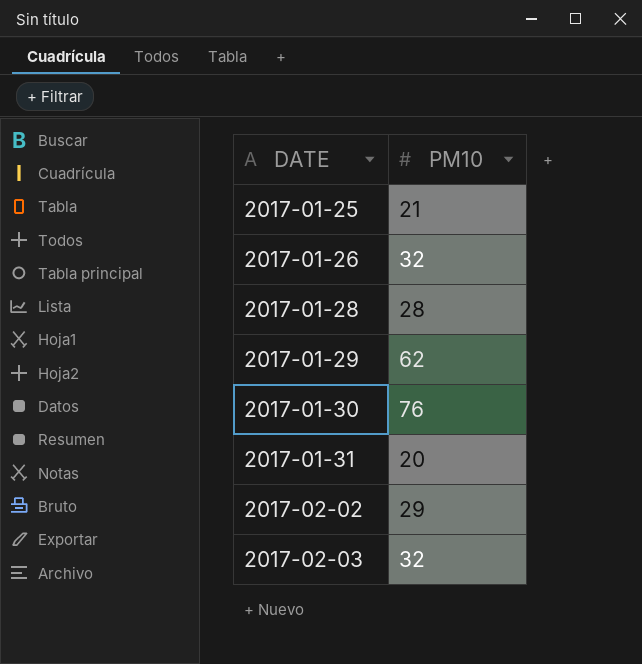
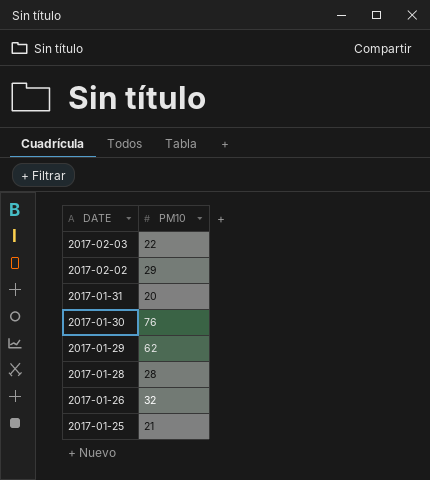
row order: DATE ascending -> DATE descending
2017-02-03 | PM10: 32 -> 22

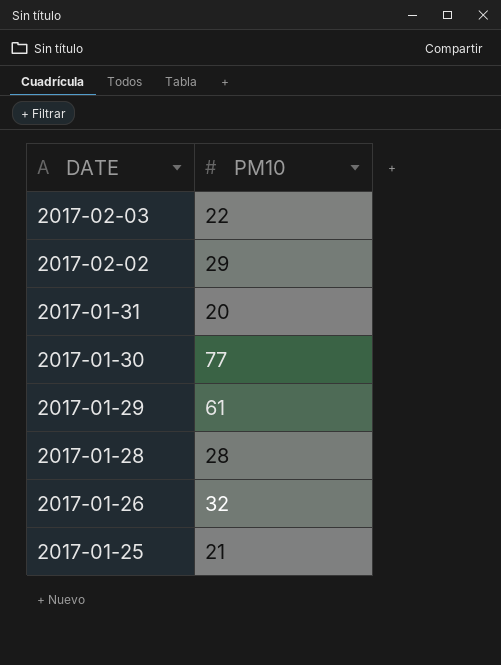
2017-01-30 | PM10: 76 -> 77
2017-01-29 | PM10: 62 -> 61

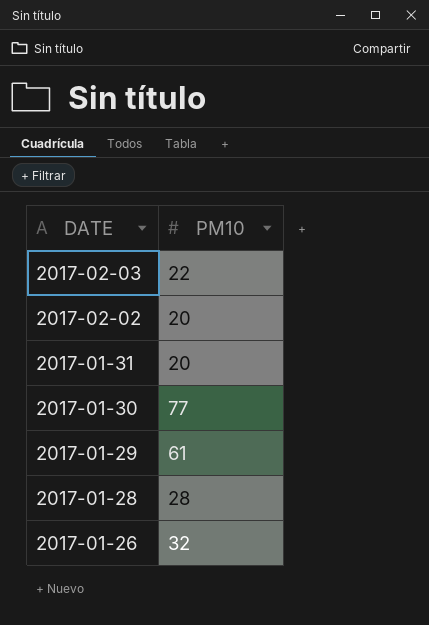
row 2017-01-25: 21 -> none
2017-02-02 | PM10: 29 -> 20

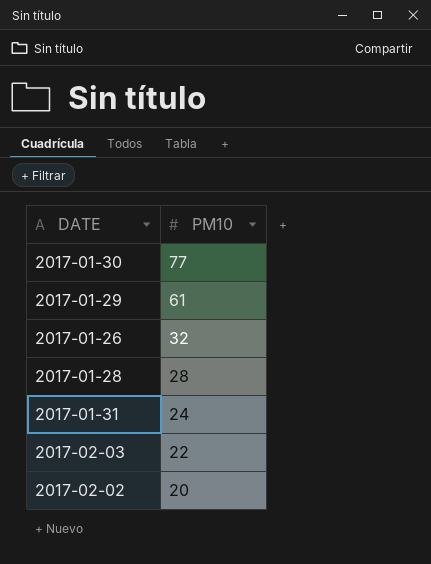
row order: DATE descending -> PM10 descending
2017-01-31 | PM10: 20 -> 24

